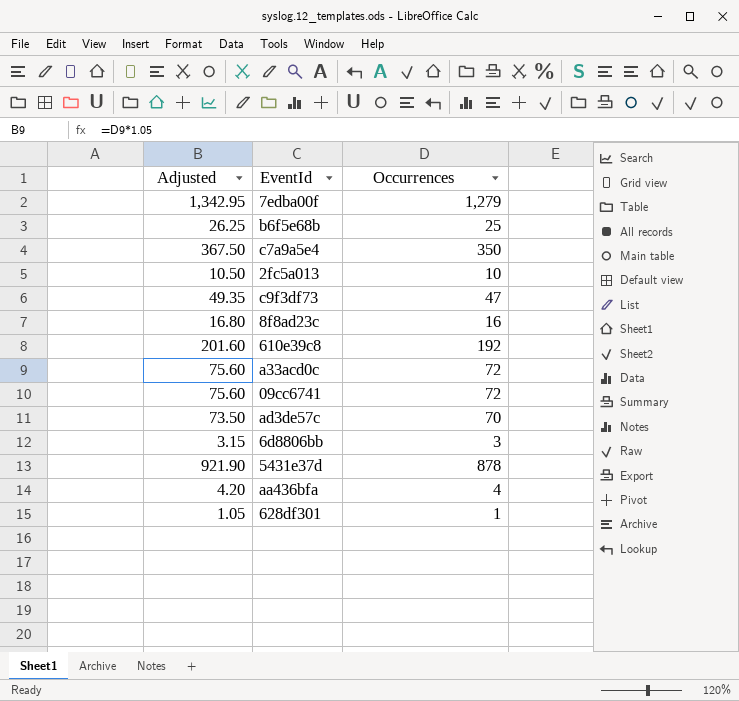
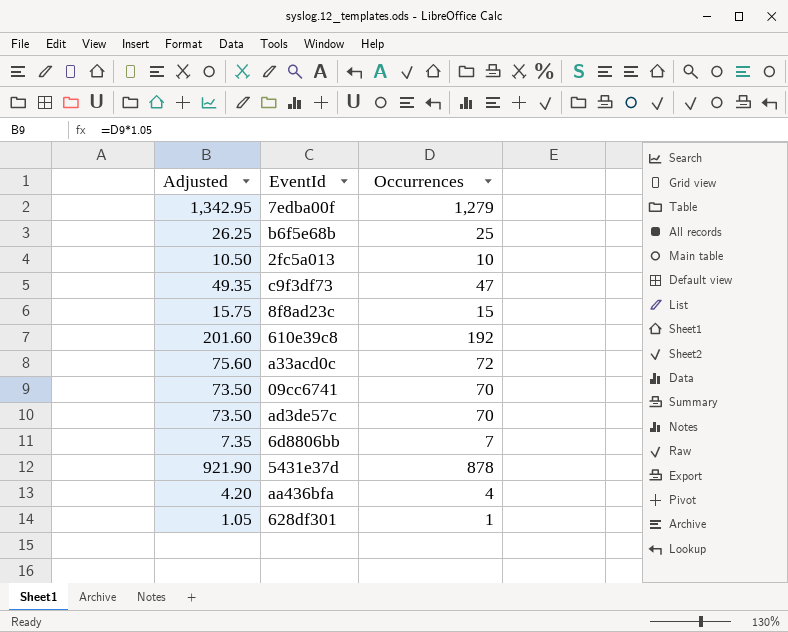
row c7a9a5e4: 367.50 | 350 -> none
8f8ad23c | Adjusted: 16.80 -> 15.75
8f8ad23c | Occurrences: 16 -> 15
09cc6741 | Adjusted: 75.60 -> 73.50
09cc6741 | Occurrences: 72 -> 70
6d8806bb | Adjusted: 3.15 -> 7.35
6d8806bb | Occurrences: 3 -> 7

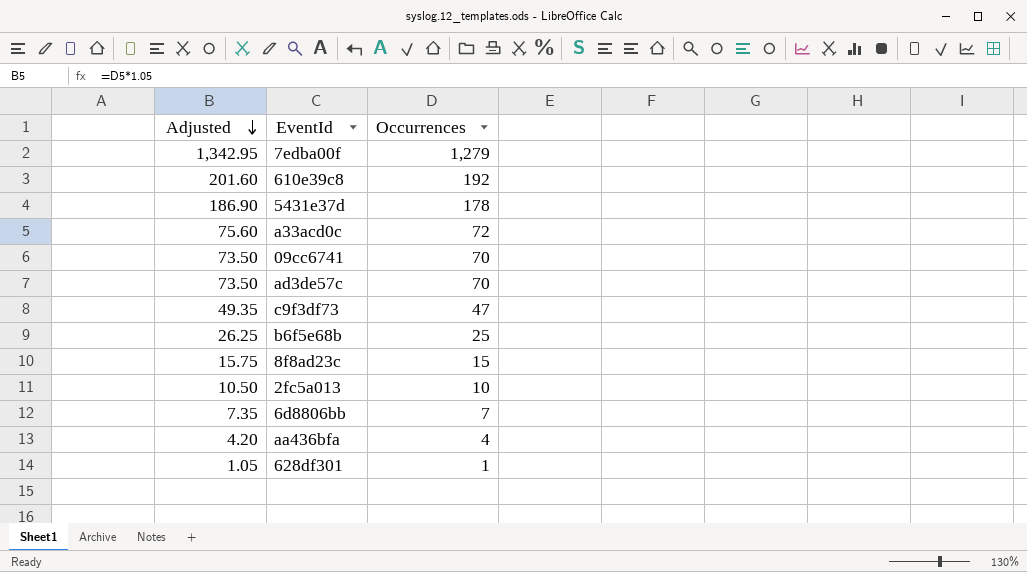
row order: none -> Adjusted descending
5431e37d | Adjusted: 921.90 -> 186.90
5431e37d | Occurrences: 878 -> 178

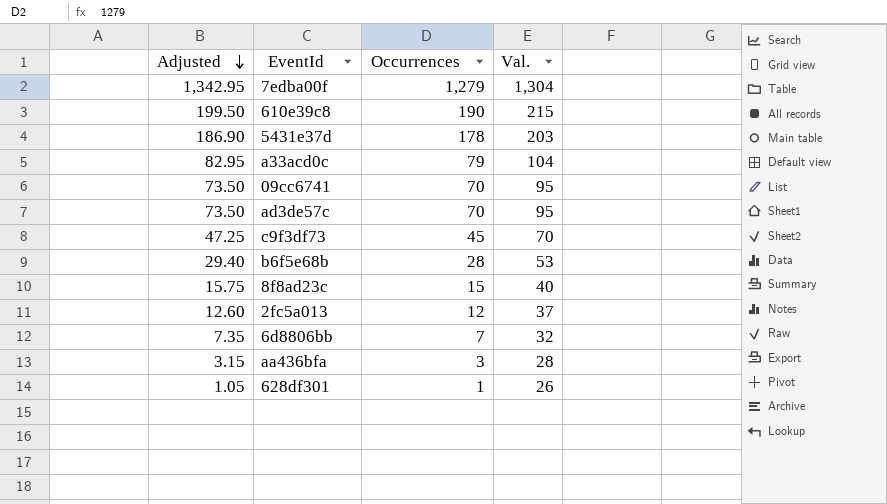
column Val. | formula: none -> [Occurrences] + 25
610e39c8 | Adjusted: 201.60 -> 199.50
610e39c8 | Occurrences: 192 -> 190
a33acd0c | Adjusted: 75.60 -> 82.95
a33acd0c | Occurrences: 72 -> 79
c9f3df73 | Adjusted: 49.35 -> 47.25
c9f3df73 | Occurrences: 47 -> 45
b6f5e68b | Adjusted: 26.25 -> 29.40
b6f5e68b | Occurrences: 25 -> 28
2fc5a013 | Adjusted: 10.50 -> 12.60
2fc5a013 | Occurrences: 10 -> 12
aa436bfa | Adjusted: 4.20 -> 3.15
aa436bfa | Occurrences: 4 -> 3

